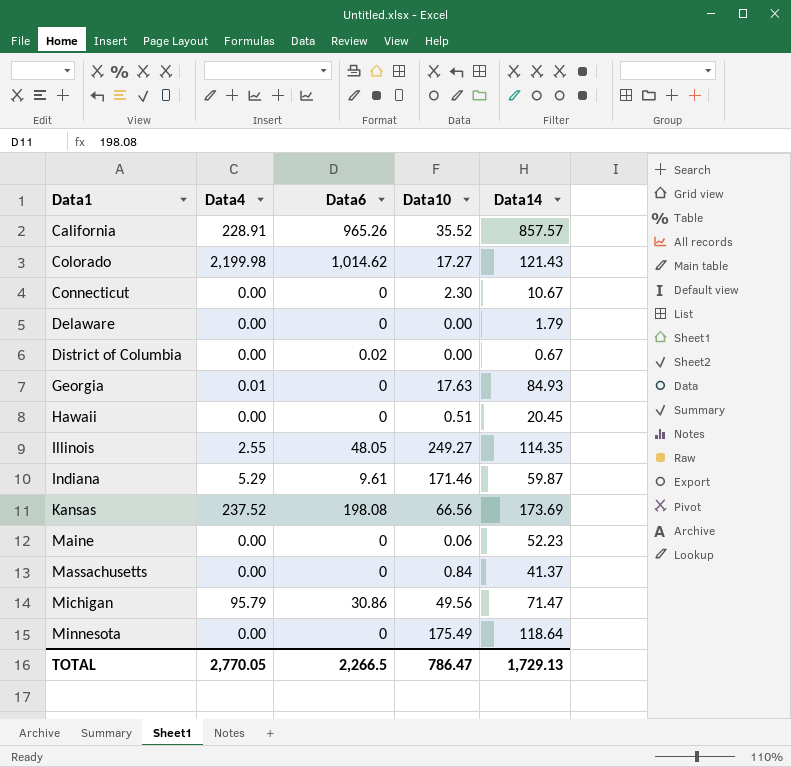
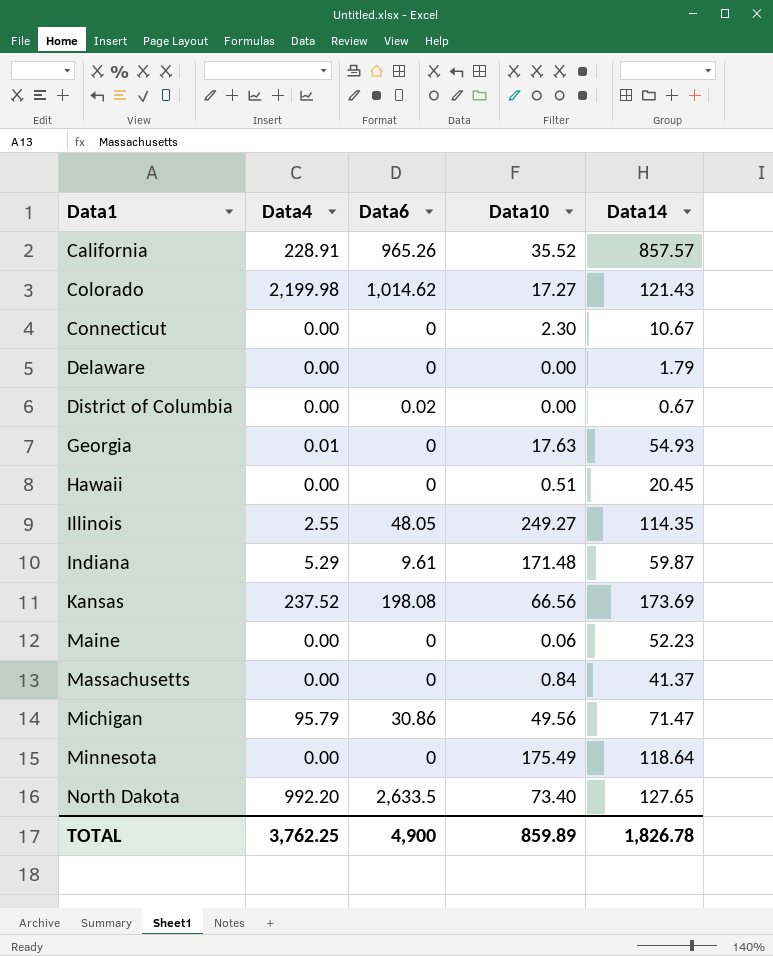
Georgia | Data14: 84.93 -> 54.93
Indiana | Data10: 171.46 -> 171.48
row North Dakota: none -> 992.20 | 2,633.5 | 73.40 | 127.65
TOTAL | Data4: 2,770.05 -> 3,762.25
TOTAL | Data6: 2,266.5 -> 4,900
TOTAL | Data10: 786.47 -> 859.89
TOTAL | Data14: 1,729.13 -> 1,826.78

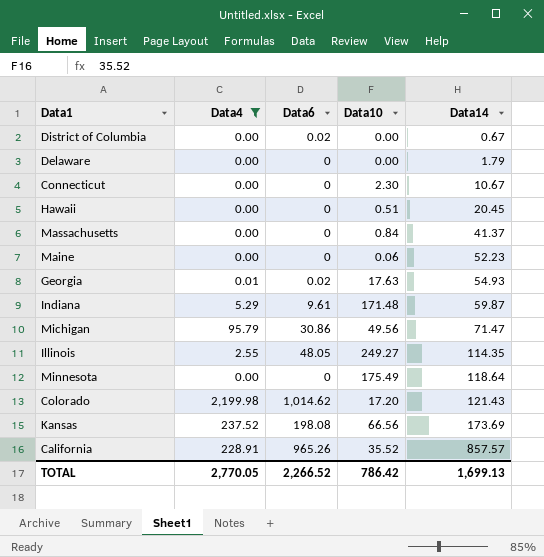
filter: none -> Data4 != 992.20
row order: Data1 ascending -> Data14 ascending
Georgia | Data6: 0 -> 0.02
Colorado | Data10: 17.27 -> 17.20
TOTAL | Data4: 3,762.25 -> 2,770.05
TOTAL | Data6: 4,900 -> 2,266.52
TOTAL | Data10: 859.89 -> 786.42
TOTAL | Data14: 1,826.78 -> 1,699.13

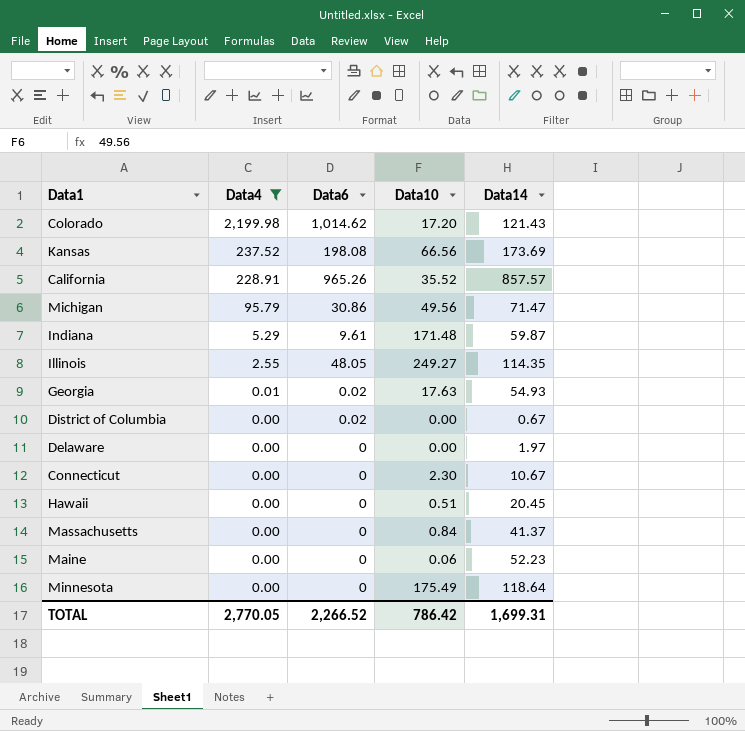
row order: Data14 ascending -> Data4 descending
Delaware | Data14: 1.79 -> 1.97
TOTAL | Data14: 1,699.13 -> 1,699.31

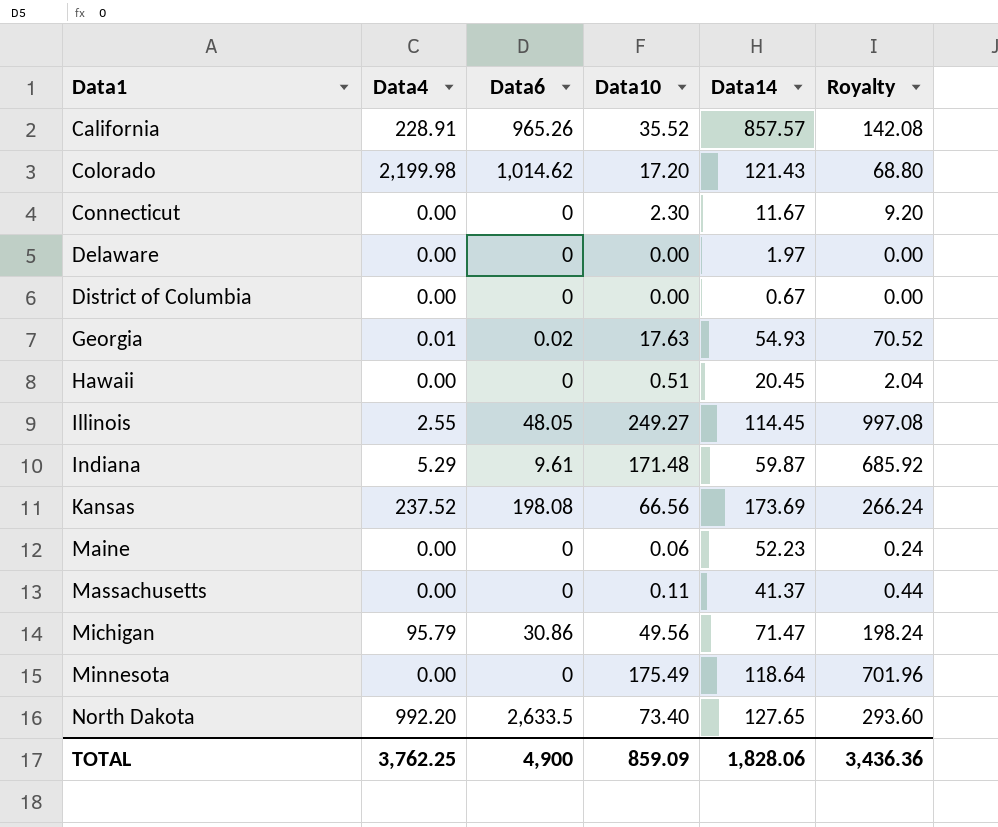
filter: Data4 != 992.20 -> none
row order: Data4 descending -> Data1 ascending
column Royalty | formula: none -> [Data10] * 4
Connecticut | Data14: 10.67 -> 11.67
District of Columbia | Data6: 0.02 -> 0
Illinois | Data14: 114.35 -> 114.45
Massachusetts | Data10: 0.84 -> 0.11
TOTAL | Data4: 2,770.05 -> 3,762.25
TOTAL | Data6: 2,266.52 -> 4,900
TOTAL | Data10: 786.42 -> 859.09
TOTAL | Data14: 1,699.31 -> 1,828.06

